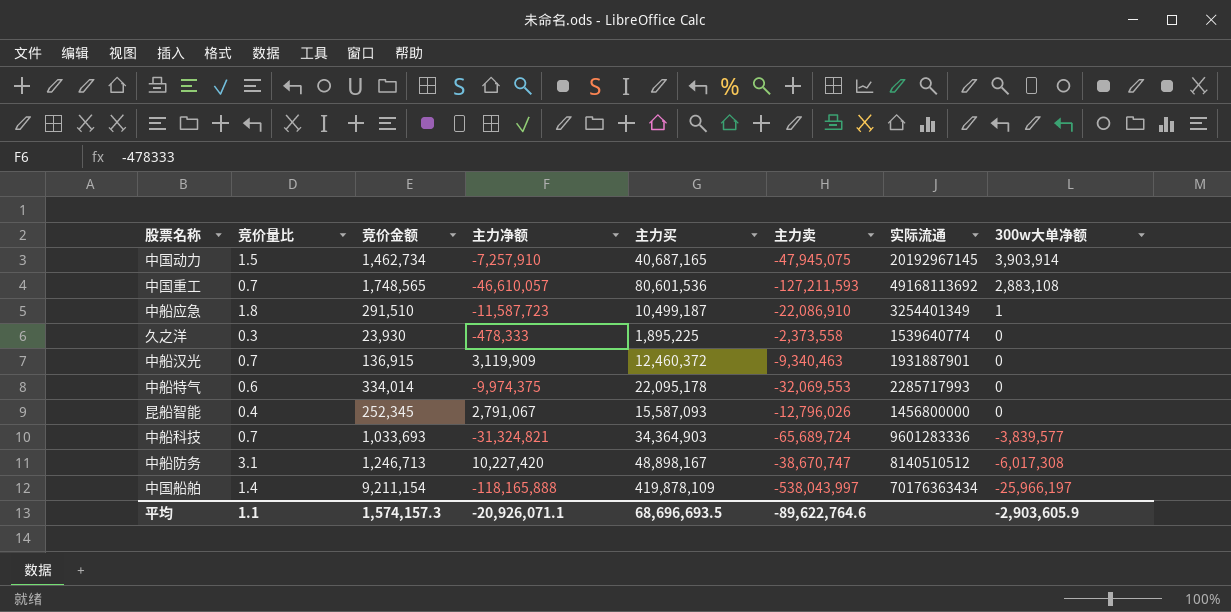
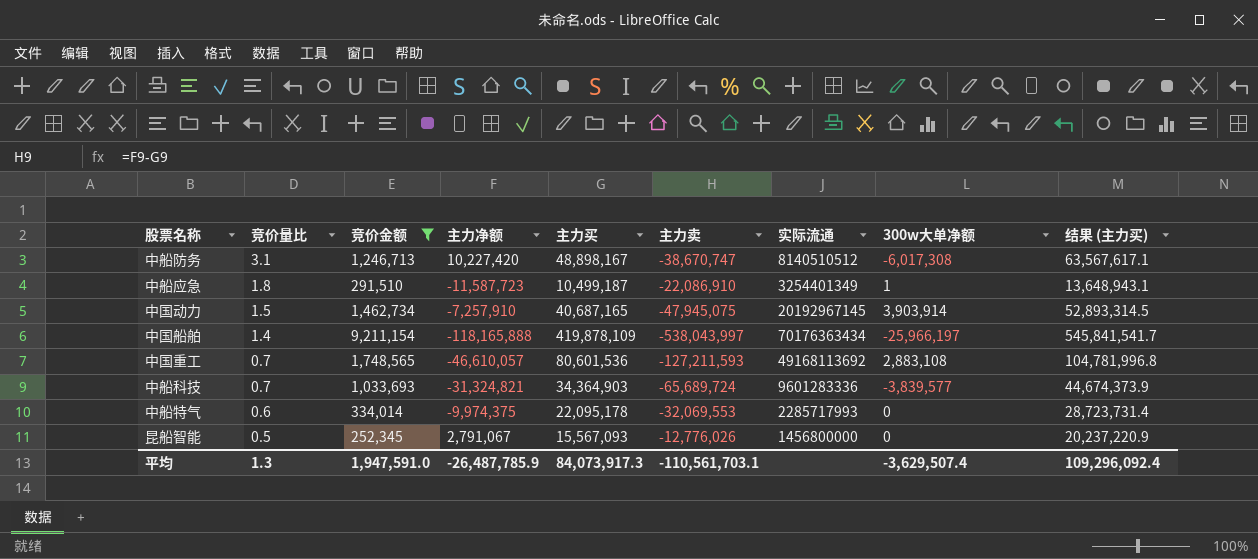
filter: none -> 竞价金额 >= 252,345
row order: 300w大单净额 descending -> 竞价量比 descending
column 结果 (主力买) | formula: none -> [主力买] * 1.3
昆船智能 | 竞价量比: 0.4 -> 0.5
昆船智能 | 主力买: 15,587,093 -> 15,567,093
昆船智能 | 主力卖: -12,796,026 -> -12,776,026
平均 | 竞价量比: 1.1 -> 1.3
平均 | 竞价金额: 1,574,157.3 -> 1,947,591.0
平均 | 主力净额: -20,926,071.1 -> -26,487,785.9
平均 | 主力买: 68,696,693.5 -> 84,073,917.3
平均 | 主力卖: -89,622,764.6 -> -110,561,703.1
平均 | 300w大单净额: -2,903,605.9 -> -3,629,507.4

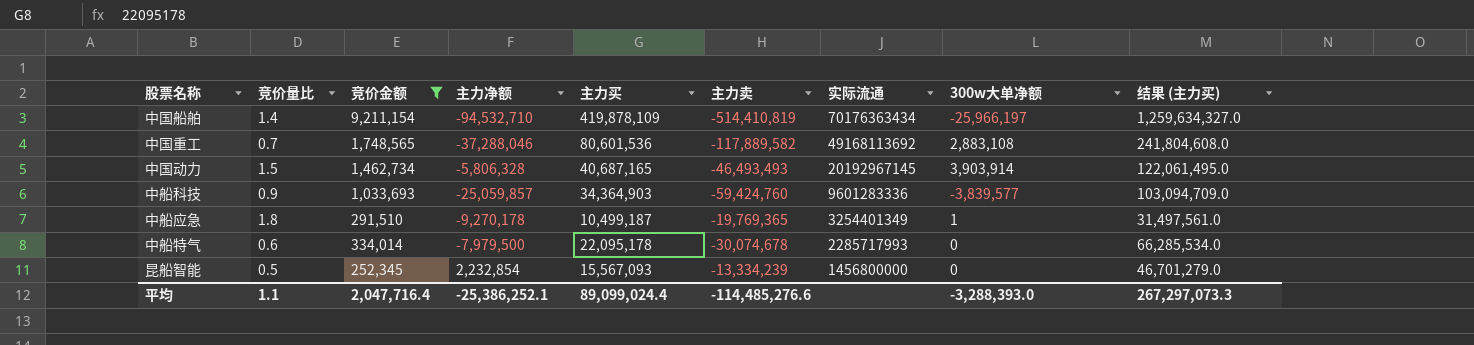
row order: 竞价量比 descending -> 实际流通 descending
column 结果 (主力买) | formula: [主力买] * 1.3 -> [主力买] * 3
row 中船防务: 3.1 | 1,246,713 | 10,227,420 | 48,898,167 | -38,670,747 | 8140510512 | -6,017,308 | 63,567,617.1 -> none
中国船舶 | 主力净额: -118,165,888 -> -94,532,710
中国船舶 | 主力卖: -538,043,997 -> -514,410,819
中国重工 | 主力净额: -46,610,057 -> -37,288,046
中国重工 | 主力卖: -127,211,593 -> -117,889,582
中国动力 | 主力净额: -7,257,910 -> -5,806,328
中国动力 | 主力卖: -47,945,075 -> -46,493,493
中船科技 | 竞价量比: 0.7 -> 0.9
中船科技 | 主力净额: -31,324,821 -> -25,059,857
中船科技 | 主力卖: -65,689,724 -> -59,424,760
中船应急 | 主力净额: -11,587,723 -> -9,270,178
中船应急 | 主力卖: -22,086,910 -> -19,769,365
中船特气 | 主力净额: -9,974,375 -> -7,979,500
中船特气 | 主力卖: -32,069,553 -> -30,074,678
昆船智能 | 主力净额: 2,791,067 -> 2,232,854
昆船智能 | 主力卖: -12,776,026 -> -13,334,239
平均 | 竞价量比: 1.3 -> 1.1
平均 | 竞价金额: 1,947,591.0 -> 2,047,716.4
平均 | 主力净额: -26,487,785.9 -> -25,386,252.1
平均 | 主力买: 84,073,917.3 -> 89,099,024.4
平均 | 主力卖: -110,561,703.1 -> -114,485,276.6
平均 | 300w大单净额: -3,629,507.4 -> -3,288,393.0
平均 | 结果 (主力买): 109,296,092.4 -> 267,297,073.3

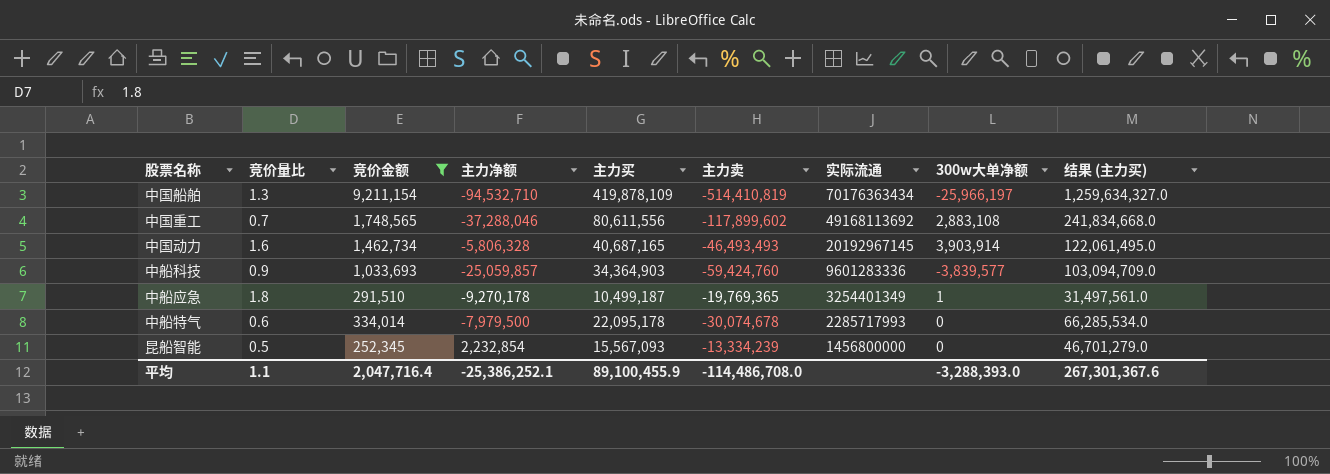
中国船舶 | 竞价量比: 1.4 -> 1.3
中国重工 | 主力买: 80,601,536 -> 80,611,556
中国重工 | 主力卖: -117,889,582 -> -117,899,602
中国重工 | 结果 (主力买): 241,804,608.0 -> 241,834,668.0
中国动力 | 竞价量比: 1.5 -> 1.6
平均 | 主力买: 89,099,024.4 -> 89,100,455.9
平均 | 主力卖: -114,485,276.6 -> -114,486,708.0
平均 | 结果 (主力买): 267,297,073.3 -> 267,301,367.6

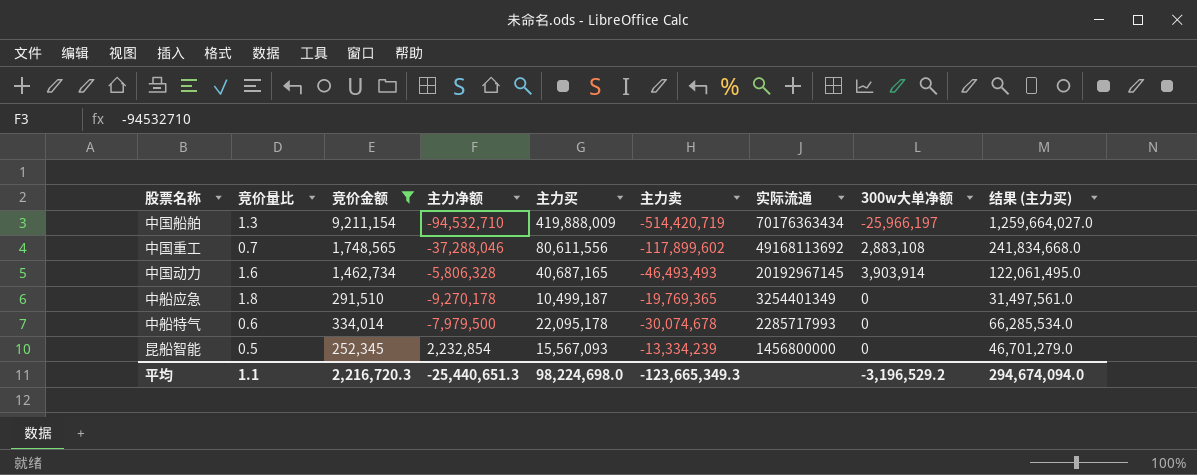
row 中船科技: 0.9 | 1,033,693 | -25,059,857 | 34,364,903 | -59,424,760 | 9601283336 | -3,839,577 | 103,094,709.0 -> none
中国船舶 | 主力买: 419,878,109 -> 419,888,009
中国船舶 | 主力卖: -514,410,819 -> -514,420,719
中国船舶 | 结果 (主力买): 1,259,634,327.0 -> 1,259,664,027.0
中船应急 | 300w大单净额: 1 -> 0
平均 | 竞价金额: 2,047,716.4 -> 2,216,720.3
平均 | 主力净额: -25,386,252.1 -> -25,440,651.3
平均 | 主力买: 89,100,455.9 -> 98,224,698.0
平均 | 主力卖: -114,486,708.0 -> -123,665,349.3
平均 | 300w大单净额: -3,288,393.0 -> -3,196,529.2
平均 | 结果 (主力买): 267,301,367.6 -> 294,674,094.0

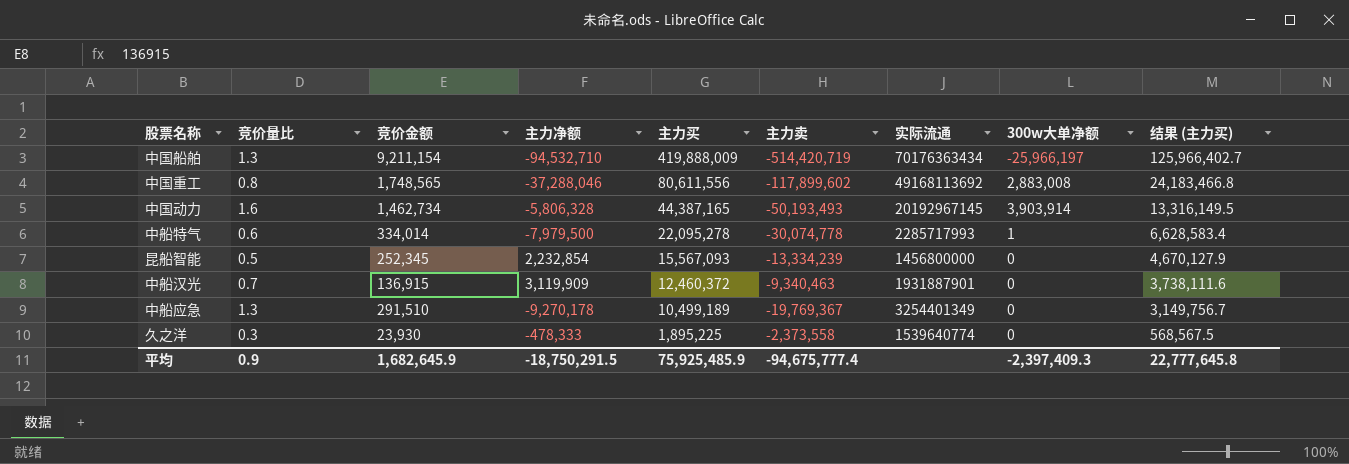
filter: 竞价金额 >= 252,345 -> none
row order: 实际流通 descending -> 主力买 descending
column 结果 (主力买) | formula: [主力买] * 3 -> [主力买] * 0.3
中国重工 | 竞价量比: 0.7 -> 0.8
中国重工 | 300w大单净额: 2,883,108 -> 2,883,008
中国动力 | 主力买: 40,687,165 -> 44,387,165
中国动力 | 主力卖: -46,493,493 -> -50,193,493
中船特气 | 主力买: 22,095,178 -> 22,095,278
中船特气 | 主力卖: -30,074,678 -> -30,074,778
中船特气 | 300w大单净额: 0 -> 1
中船应急 | 竞价量比: 1.8 -> 1.3
中船应急 | 主力买: 10,499,187 -> 10,499,189
中船应急 | 主力卖: -19,769,365 -> -19,769,367
平均 | 竞价量比: 1.1 -> 0.9
平均 | 竞价金额: 2,216,720.3 -> 1,682,645.9
平均 | 主力净额: -25,440,651.3 -> -18,750,291.5
平均 | 主力买: 98,224,698.0 -> 75,925,485.9
平均 | 主力卖: -123,665,349.3 -> -94,675,777.4
平均 | 300w大单净额: -3,196,529.2 -> -2,397,409.3
平均 | 结果 (主力买): 294,674,094.0 -> 22,777,645.8

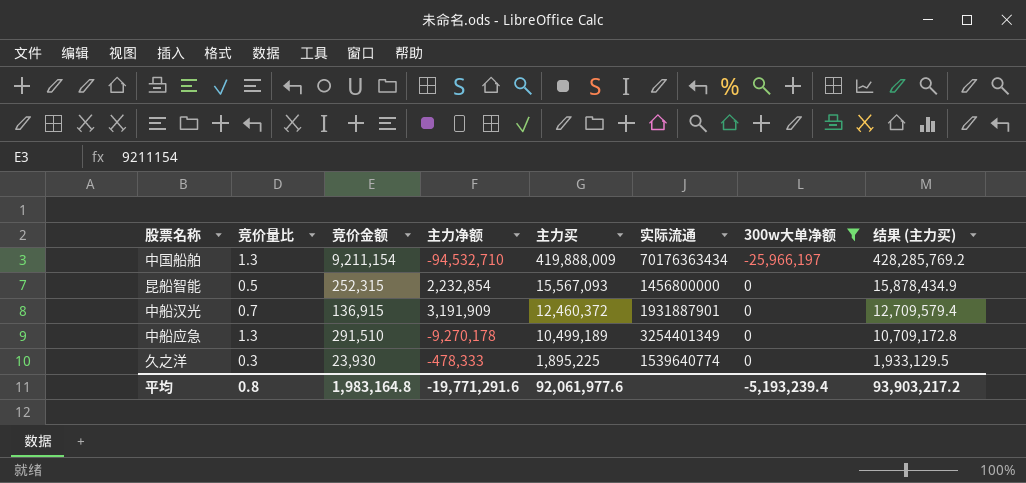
filter: none -> 300w大单净额 <= 0
column 主力卖 | formula: [主力净额] - [主力买] -> none
column 结果 (主力买) | formula: [主力买] * 0.3 -> [主力买] * 1.02
昆船智能 | 竞价金额: 252,345 -> 252,315
中船汉光 | 主力净额: 3,119,909 -> 3,191,909
平均 | 竞价量比: 0.9 -> 0.8
平均 | 竞价金额: 1,682,645.9 -> 1,983,164.8
平均 | 主力净额: -18,750,291.5 -> -19,771,291.6
平均 | 主力买: 75,925,485.9 -> 92,061,977.6
平均 | 300w大单净额: -2,397,409.3 -> -5,193,239.4
平均 | 结果 (主力买): 22,777,645.8 -> 93,903,217.2

